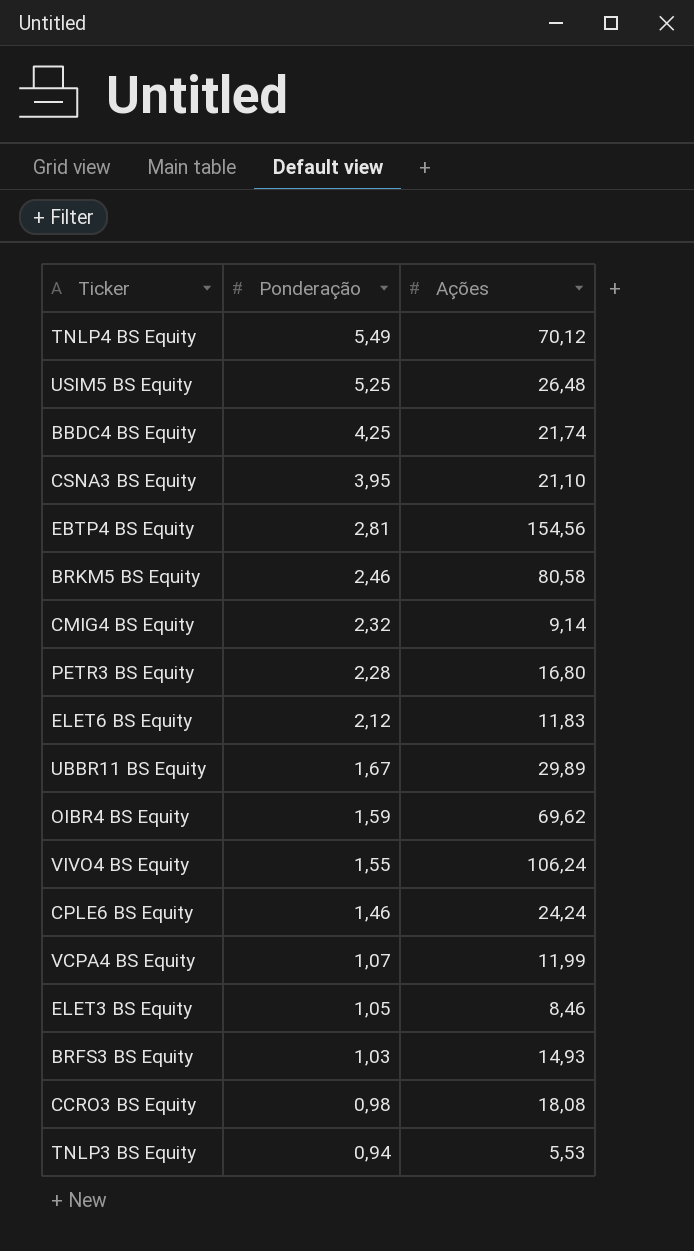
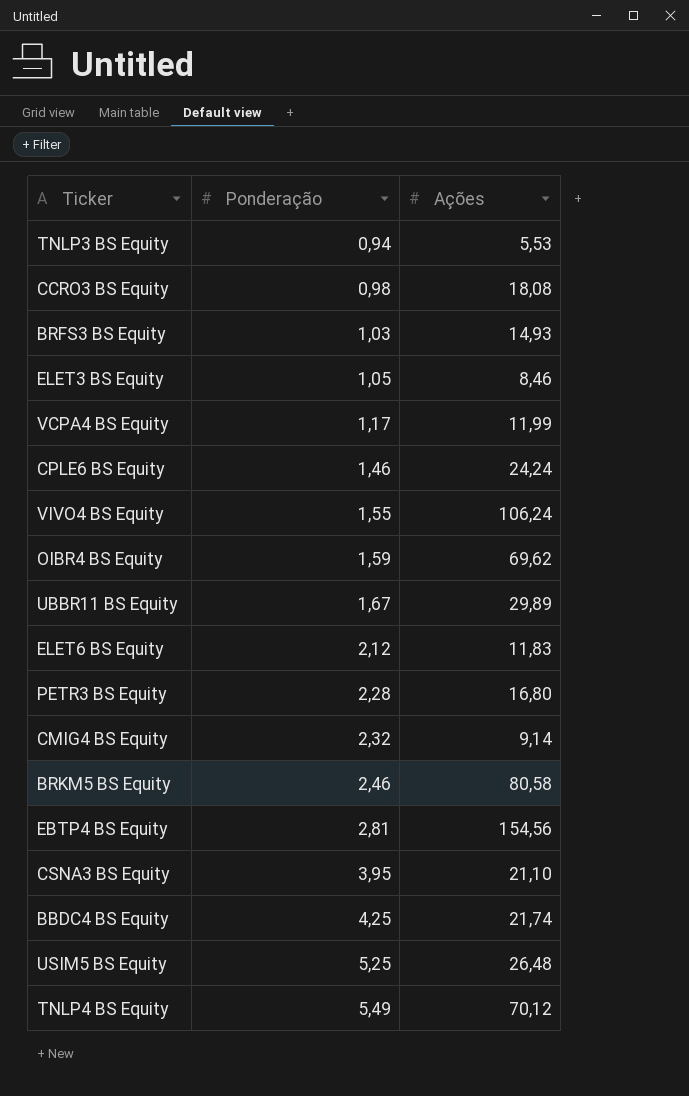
row order: Ponderação descending -> Ponderação ascending
VCPA4 BS Equity | Ponderação: 1,07 -> 1,17

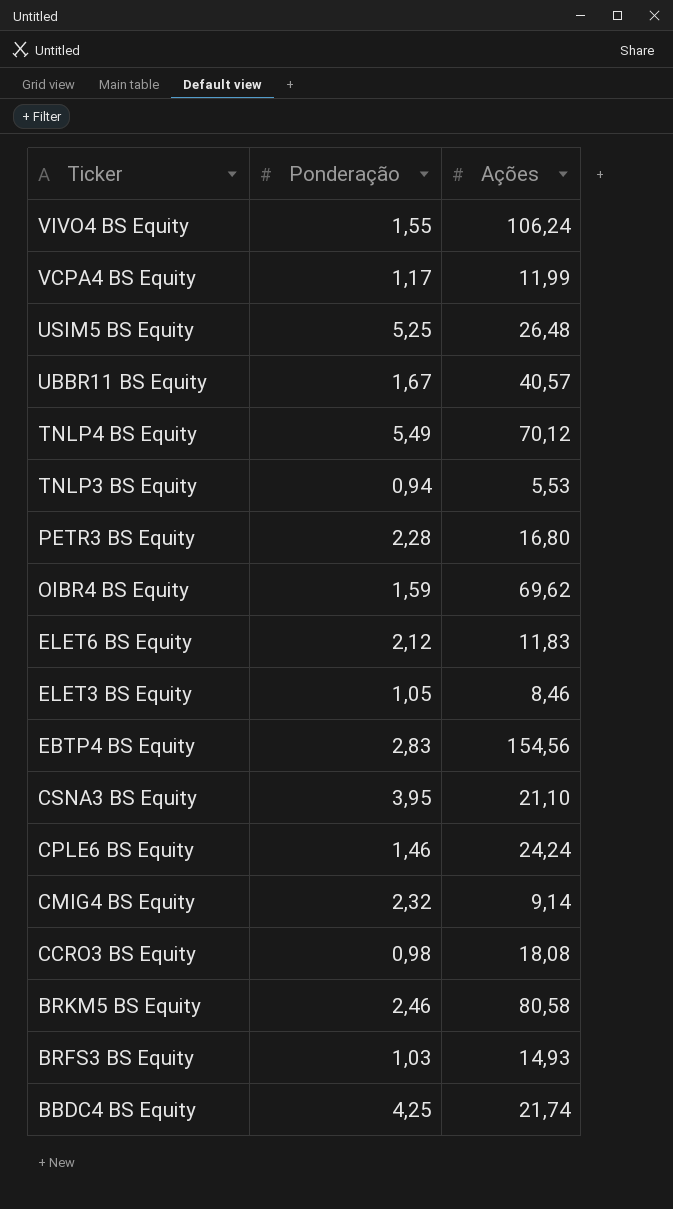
row order: Ponderação ascending -> Ticker descending
UBBR11 BS Equity | Ações: 29,89 -> 40,57
EBTP4 BS Equity | Ponderação: 2,81 -> 2,83

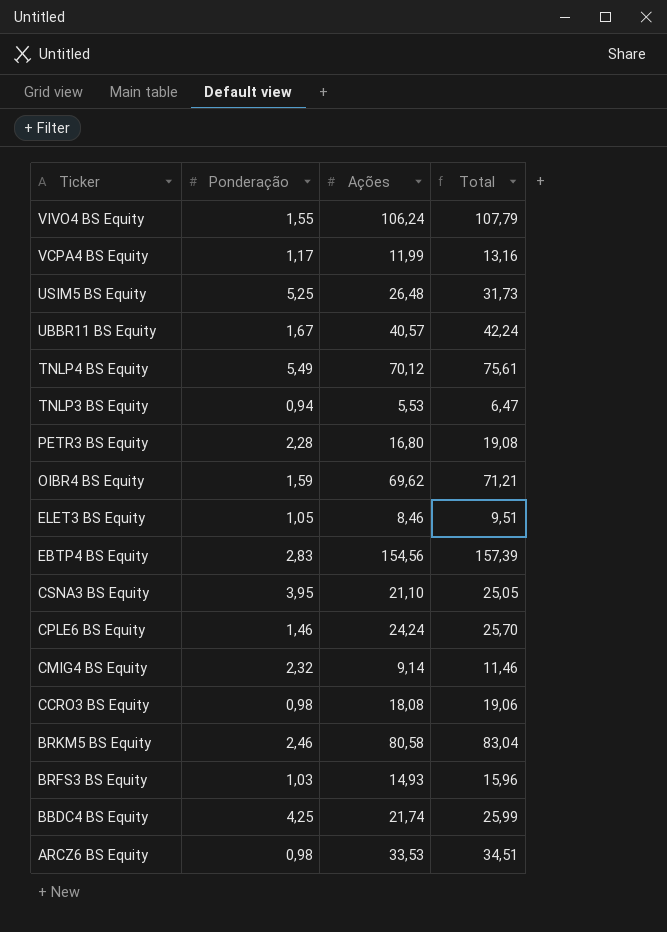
column Total | formula: none -> [Ponderação] + [Ações]
row ELET6 BS Equity: 2,12 | 11,83 -> none
row ARCZ6 BS Equity: none -> 0,98 | 33,53 | 34,51

